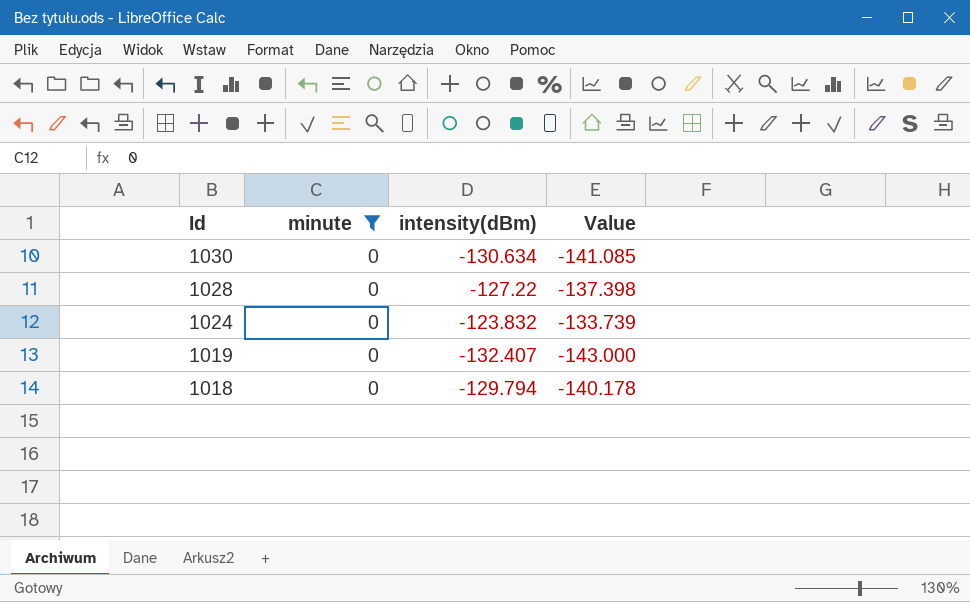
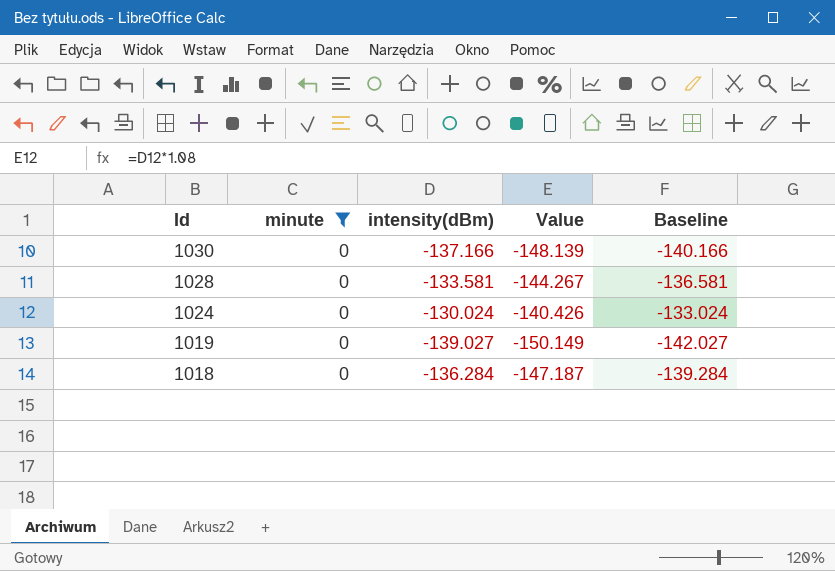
column Baseline | formula: none -> [intensity(dBm)] - 3
1030 | intensity(dBm): -130.634 -> -137.166
1030 | Value: -141.085 -> -148.139
1028 | intensity(dBm): -127.22 -> -133.581
1028 | Value: -137.398 -> -144.267
1024 | intensity(dBm): -123.832 -> -130.024
1024 | Value: -133.739 -> -140.426
1019 | intensity(dBm): -132.407 -> -139.027
1019 | Value: -143.000 -> -150.149
1018 | intensity(dBm): -129.794 -> -136.284
1018 | Value: -140.178 -> -147.187

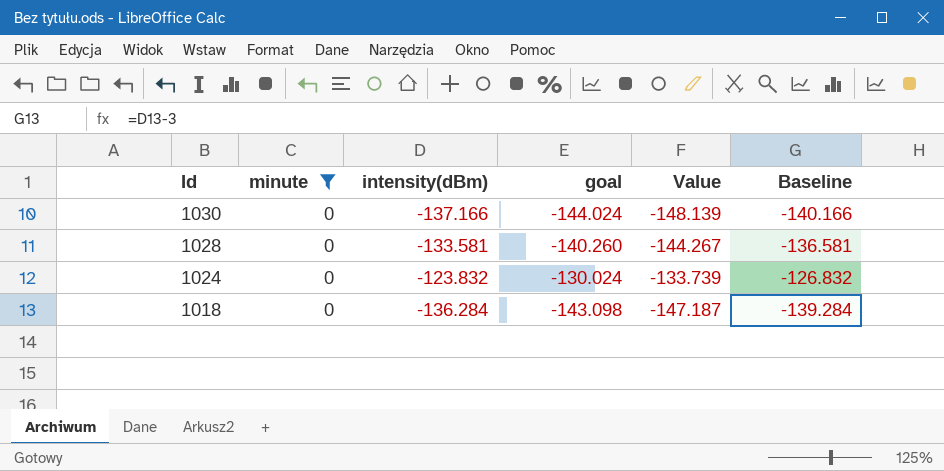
column goal | formula: none -> [intensity(dBm)] * 1.05
row 1019: 0 | -139.027 | -150.149 | -142.027 -> none
1024 | intensity(dBm): -130.024 -> -123.832
1024 | Value: -140.426 -> -133.739
1024 | Baseline: -133.024 -> -126.832

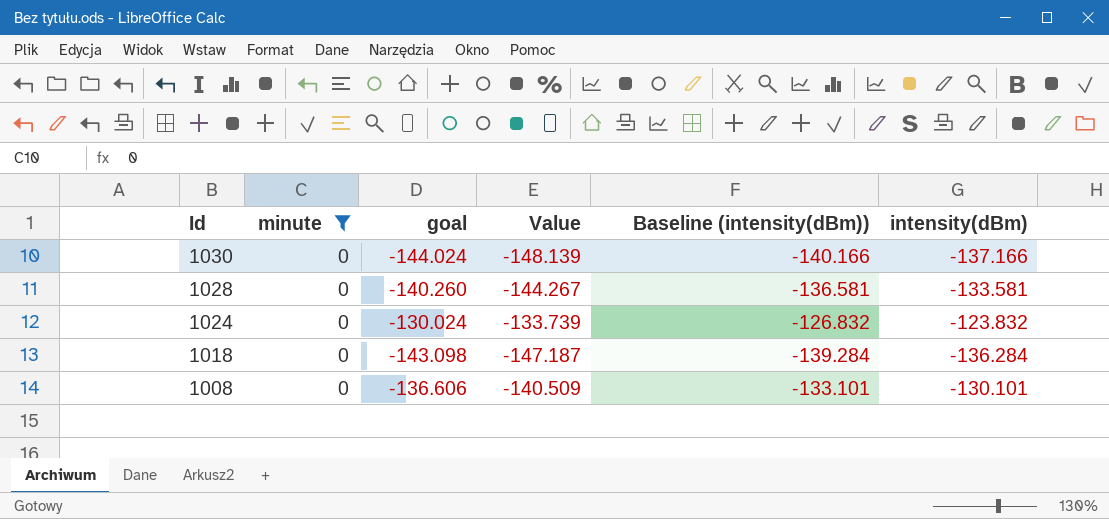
column name: Baseline -> Baseline (intensity(dBm))
column intensity(dBm) | position: 3 -> 6
row 1008: none -> 0 | -136.606 | -140.509 | -133.101 | -130.101

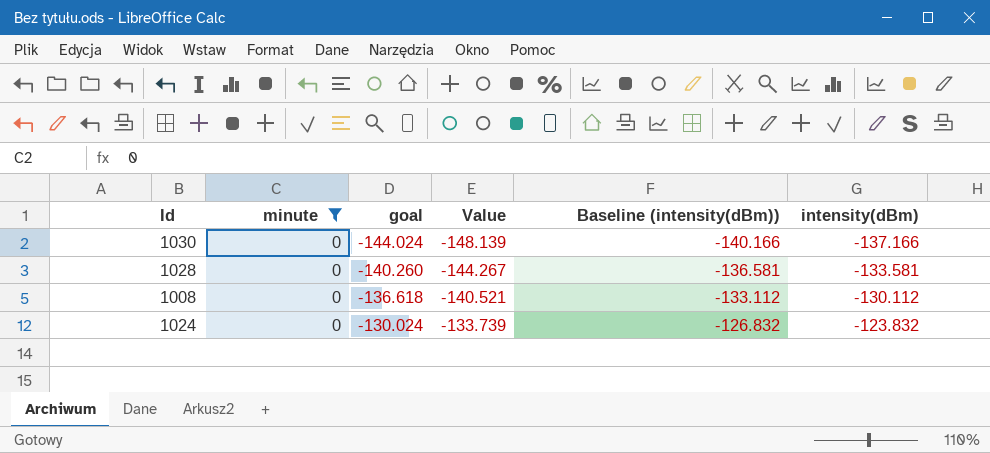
row order: Id descending -> goal ascending
row 1018: 0 | -143.098 | -147.187 | -139.284 | -136.284 -> none
1008 | goal: -136.606 -> -136.618
1008 | Value: -140.509 -> -140.521
1008 | Baseline (intensity(dBm)): -133.101 -> -133.112
1008 | intensity(dBm): -130.101 -> -130.112

